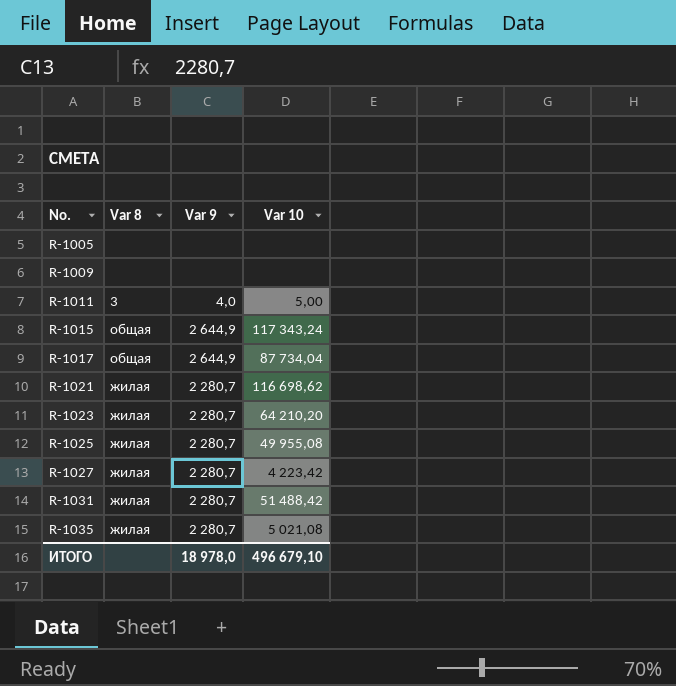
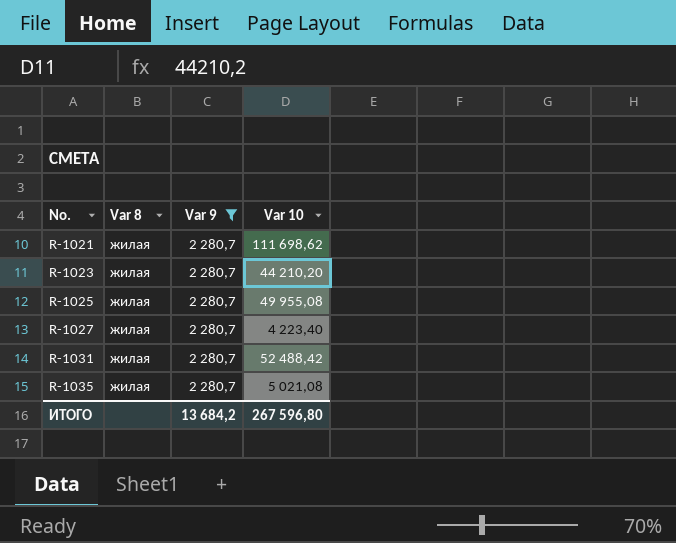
filter: none -> Var 9 = 2 280,7
R-1021 | Var 10: 116 698,62 -> 111 698,62
R-1023 | Var 10: 64 210,20 -> 44 210,20
R-1027 | Var 10: 4 223,42 -> 4 223,40
R-1031 | Var 10: 51 488,42 -> 52 488,42
ИТОГО | Var 9: 18 978,0 -> 13 684,2
ИТОГО | Var 10: 496 679,10 -> 267 596,80

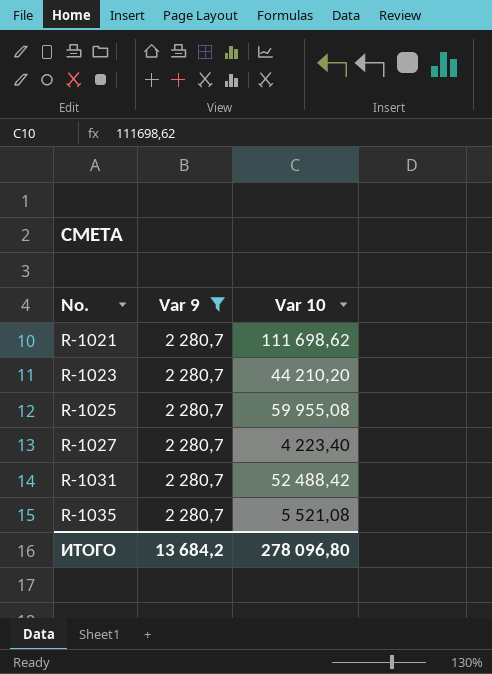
column Var 8 | position: 2 -> none
R-1025 | Var 10: 49 955,08 -> 59 955,08
R-1035 | Var 10: 5 021,08 -> 5 521,08
ИТОГО | Var 10: 267 596,80 -> 278 096,80

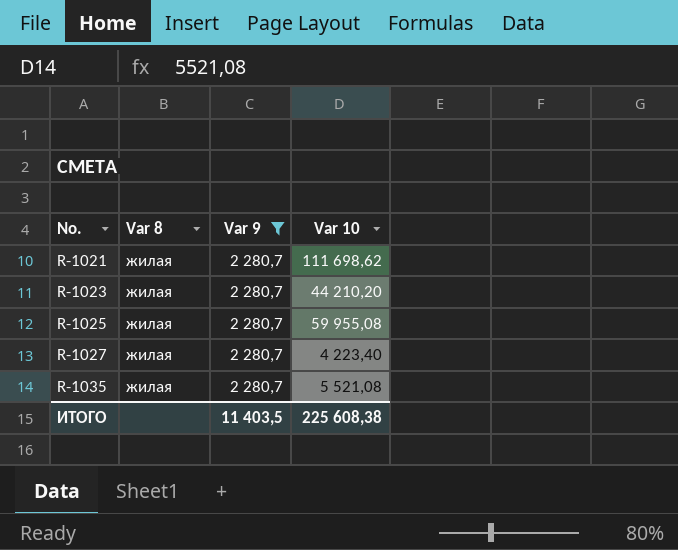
column Var 8 | position: none -> 2
row R-1031: 2 280,7 | 52 488,42 -> none
ИТОГО | Var 9: 13 684,2 -> 11 403,5
ИТОГО | Var 10: 278 096,80 -> 225 608,38

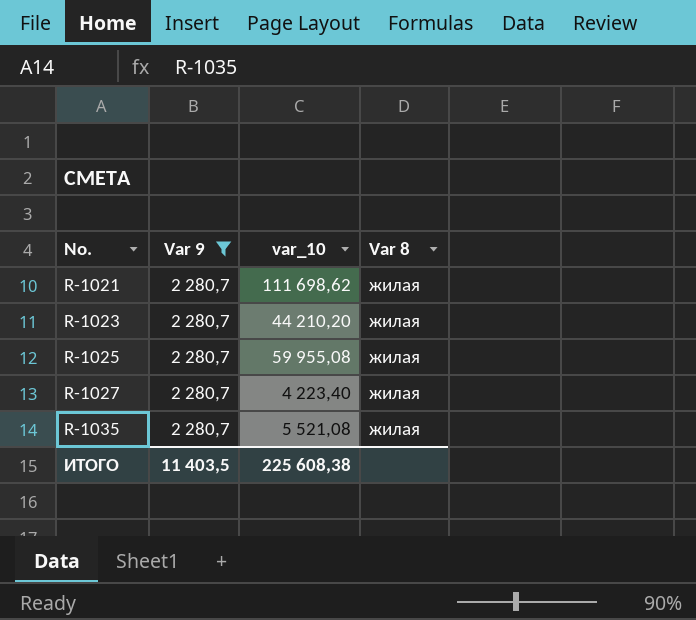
column name: Var 10 -> var_10
column Var 8 | position: 2 -> 4

